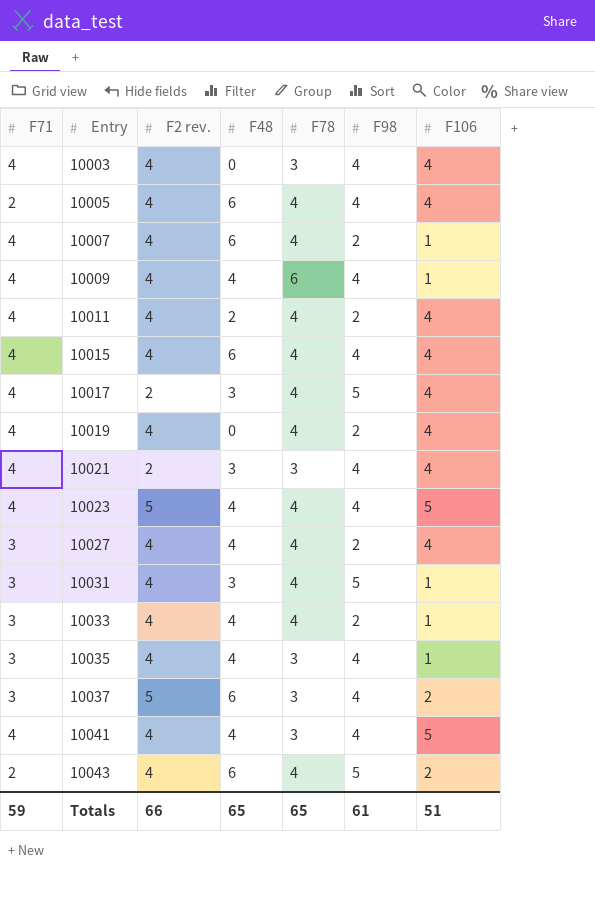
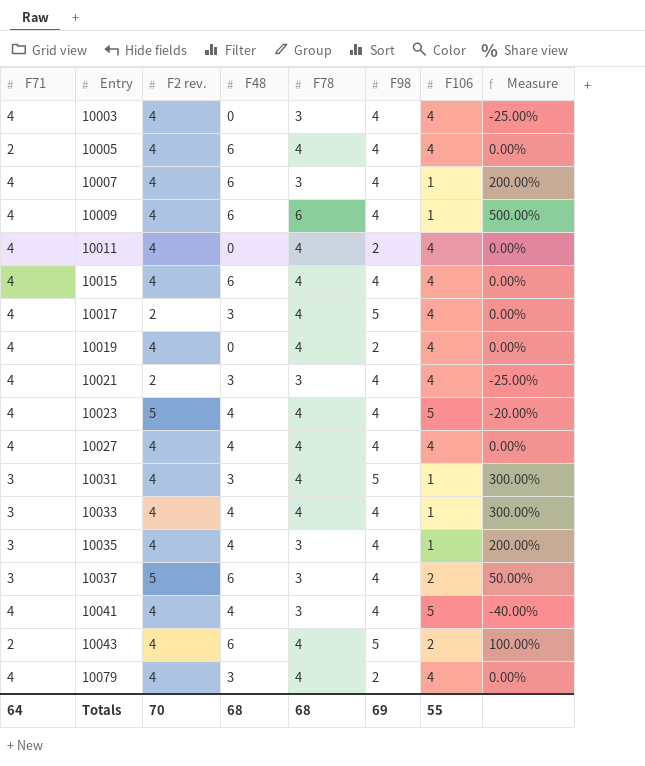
column Measure | formula: none -> ([F78] - [F106]) / [F106]
10007 | F78: 4 -> 3
10007 | F98: 2 -> 4
10009 | F48: 4 -> 6
10011 | F48: 2 -> 0
10027 | F71: 3 -> 4
10027 | F98: 2 -> 4
10033 | F98: 2 -> 4
row 10079: none -> 4 | 4 | 3 | 4 | 2 | 4 | 0.00%
Totals | F71: 59 -> 64
Totals | F2 rev.: 66 -> 70
Totals | F48: 65 -> 68
Totals | F78: 65 -> 68
Totals | F98: 61 -> 69
Totals | F106: 51 -> 55

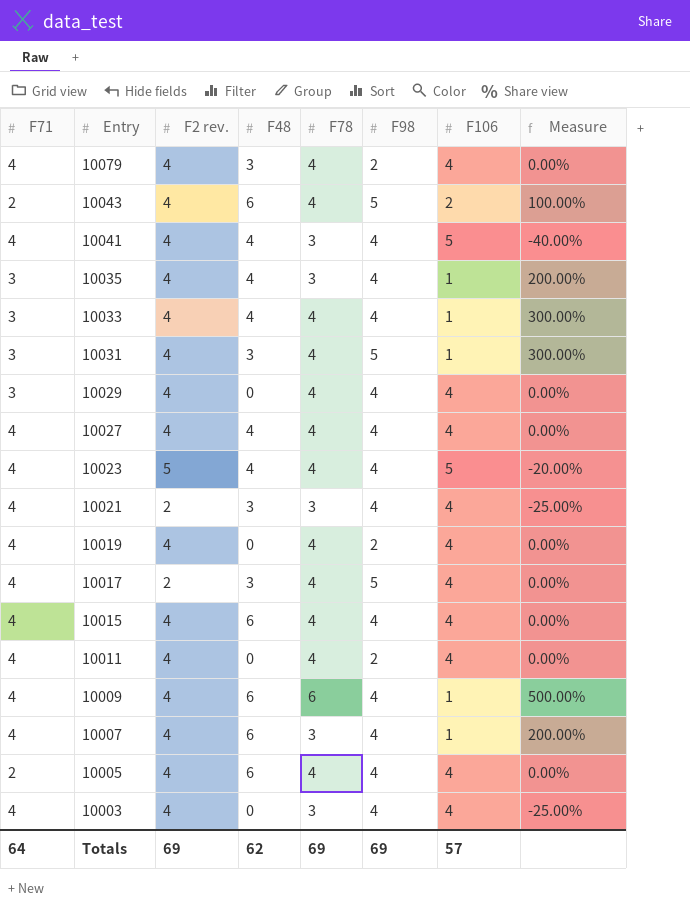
row order: Entry ascending -> Entry descending
row 10037: 3 | 5 | 6 | 3 | 4 | 2 | 50.00% -> none
row 10029: none -> 3 | 4 | 0 | 4 | 4 | 4 | 0.00%
Totals | F2 rev.: 70 -> 69
Totals | F48: 68 -> 62
Totals | F78: 68 -> 69
Totals | F106: 55 -> 57

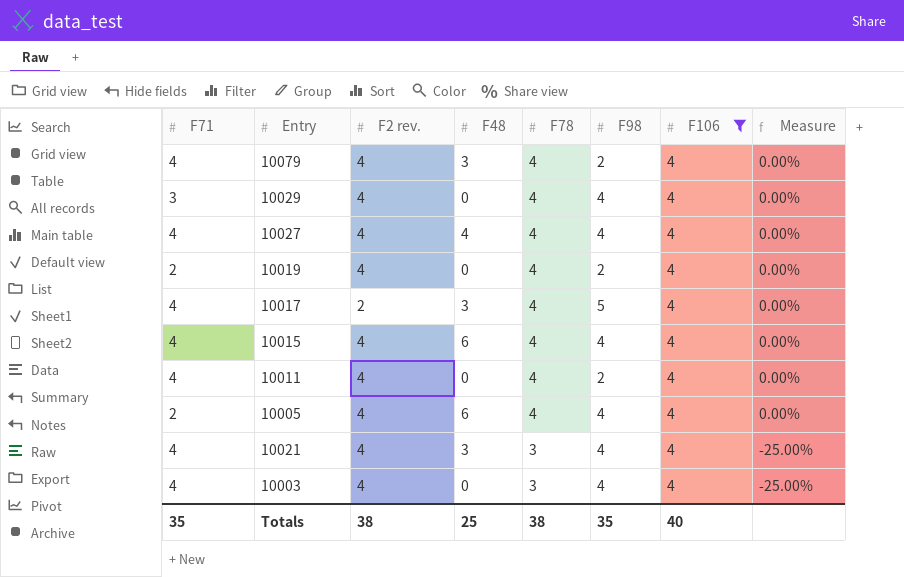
filter: none -> F106 = 4
row order: Entry descending -> F78 descending
10019 | F71: 4 -> 2
10021 | F2 rev.: 2 -> 4
Totals | F71: 64 -> 35
Totals | F2 rev.: 69 -> 38
Totals | F48: 62 -> 25
Totals | F78: 69 -> 38
Totals | F98: 69 -> 35
Totals | F106: 57 -> 40

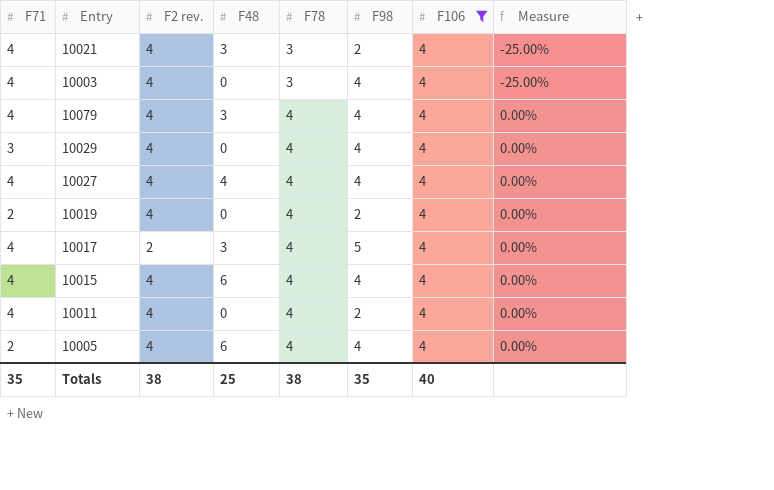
row order: F78 descending -> F78 ascending
10021 | F98: 4 -> 2
10079 | F98: 2 -> 4

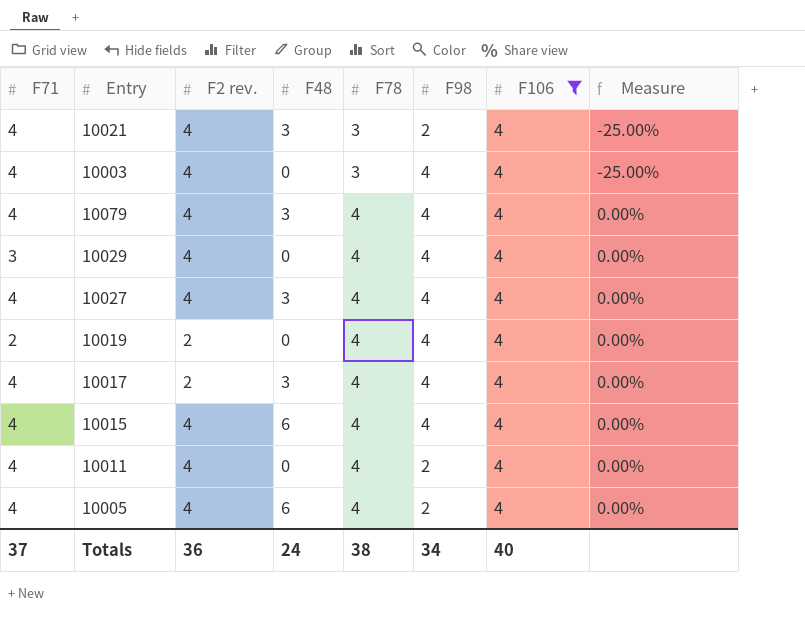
10027 | F48: 4 -> 3
10019 | F2 rev.: 4 -> 2
10019 | F98: 2 -> 4
10017 | F98: 5 -> 4
10005 | F71: 2 -> 4
10005 | F98: 4 -> 2
Totals | F71: 35 -> 37
Totals | F2 rev.: 38 -> 36
Totals | F48: 25 -> 24
Totals | F98: 35 -> 34

